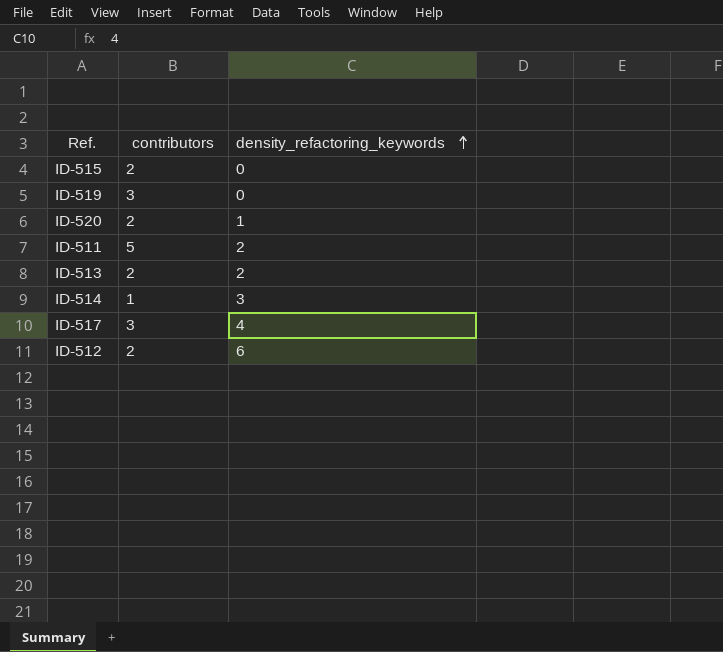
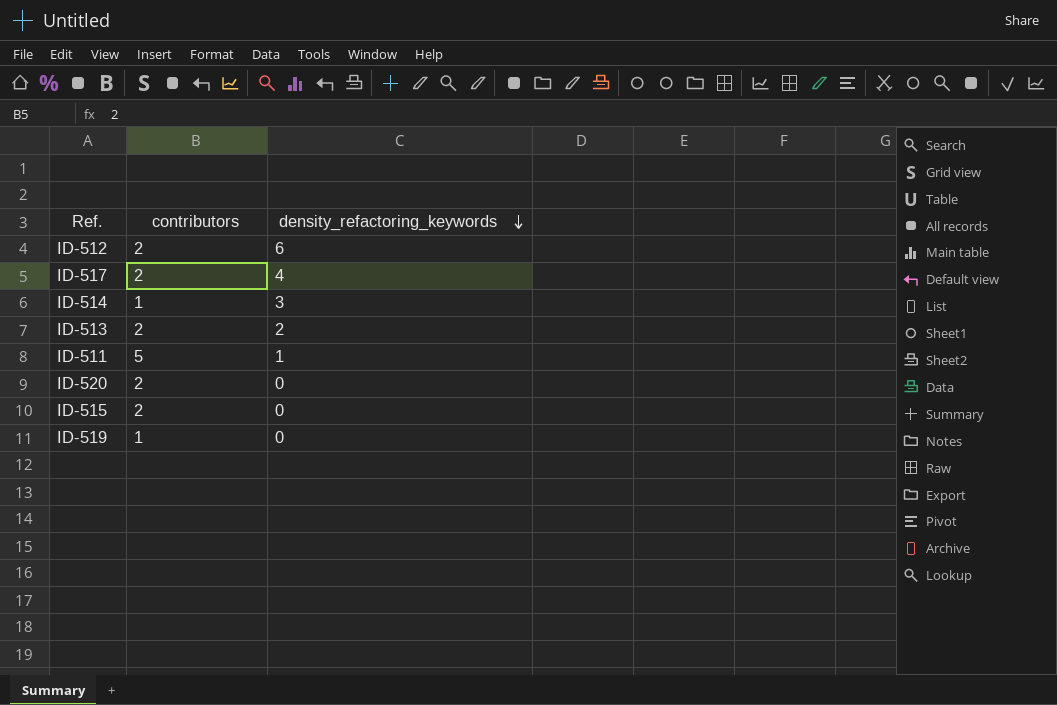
row order: density_refactoring_keywords ascending -> density_refactoring_keywords descending
ID-517 | contributors: 3 -> 2
ID-511 | density_refactoring_keywords: 2 -> 1
ID-520 | density_refactoring_keywords: 1 -> 0
ID-519 | contributors: 3 -> 1

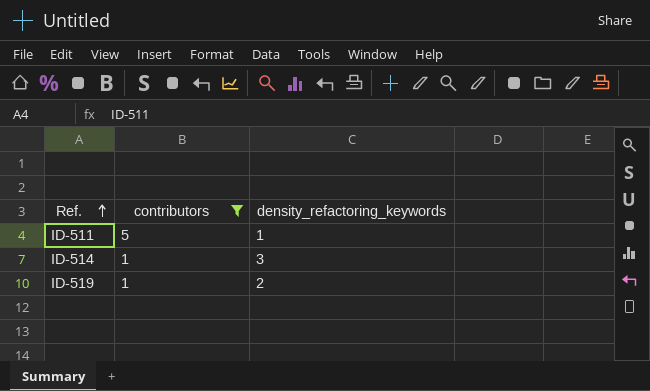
filter: none -> contributors != 2
row order: density_refactoring_keywords descending -> Ref. ascending
ID-519 | density_refactoring_keywords: 0 -> 2

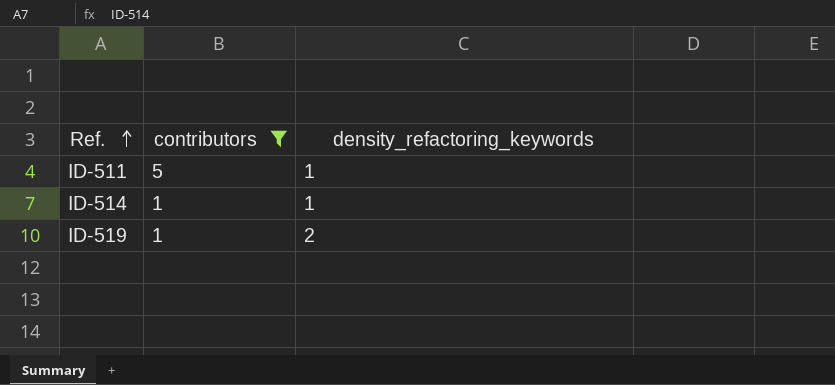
ID-514 | density_refactoring_keywords: 3 -> 1

